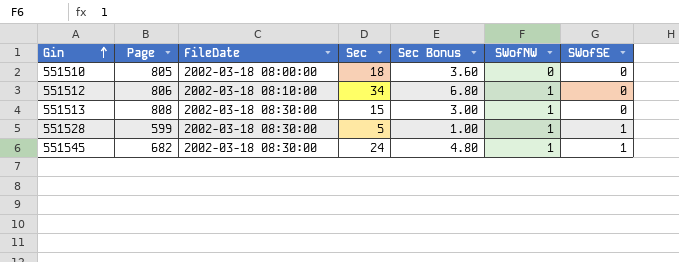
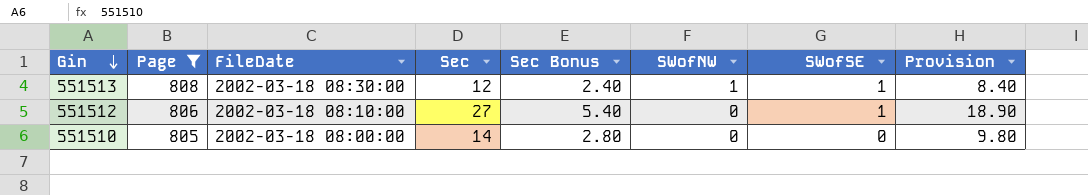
filter: none -> Page >= 805
row order: Gin ascending -> Gin descending
column Provision | formula: none -> [Sec] * 0.7
551513 | Sec: 15 -> 12
551513 | Sec Bonus: 3.00 -> 2.40
551513 | SWofSE: 0 -> 1
551512 | Sec: 34 -> 27
551512 | Sec Bonus: 6.80 -> 5.40
551512 | SWofNW: 1 -> 0
551512 | SWofSE: 0 -> 1
551510 | Sec: 18 -> 14
551510 | Sec Bonus: 3.60 -> 2.80

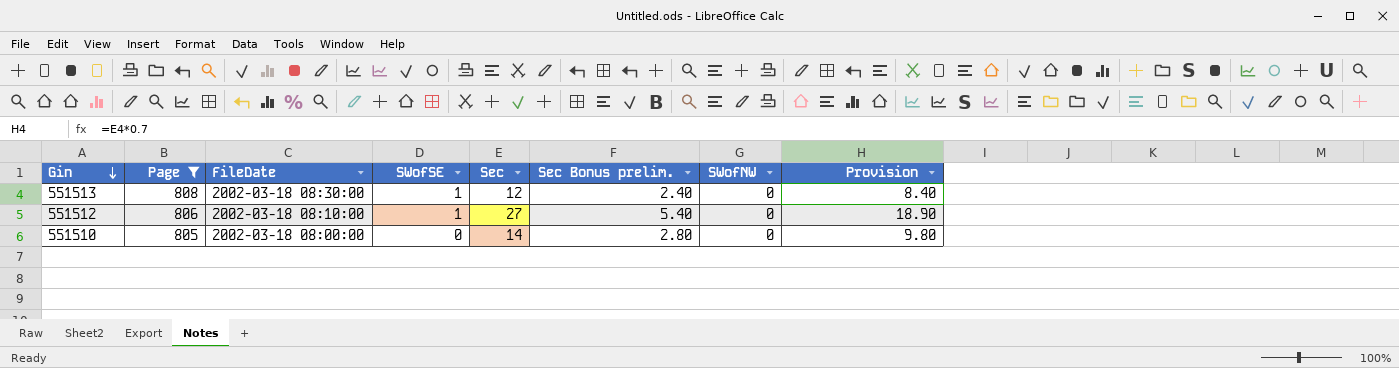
column SWofSE | position: 7 -> 4
column name: Sec Bonus -> Sec Bonus prelim.
551513 | SWofNW: 1 -> 0

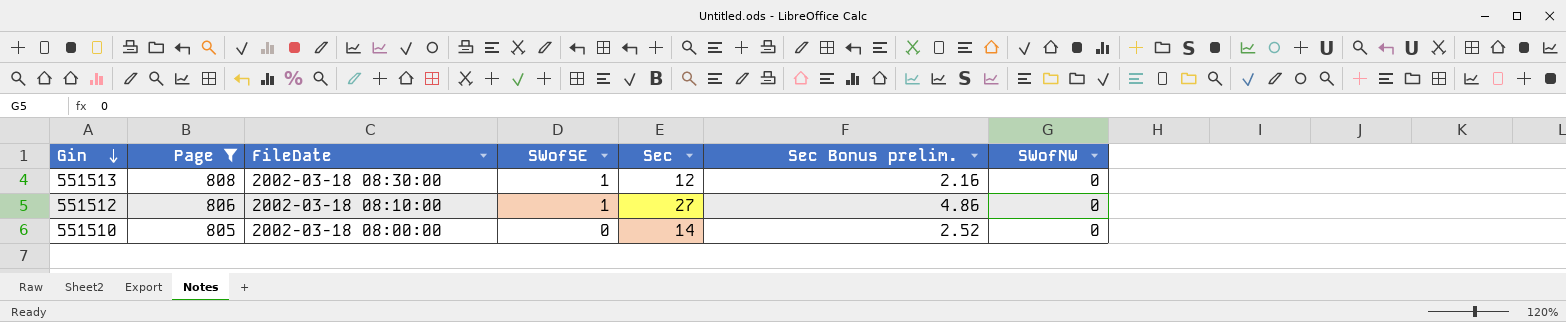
column Provision | formula: [Sec] * 0.7 -> none
column Sec Bonus prelim. | formula: [Sec] * 0.2 -> [Sec] * 0.18

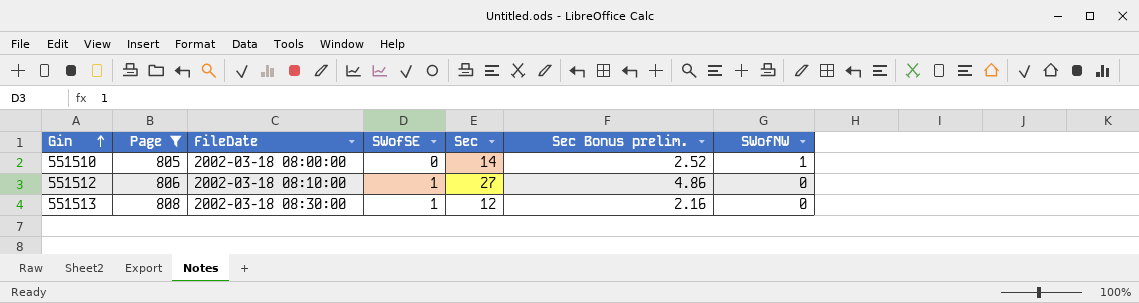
row order: Gin descending -> Gin ascending
551510 | SWofNW: 0 -> 1

